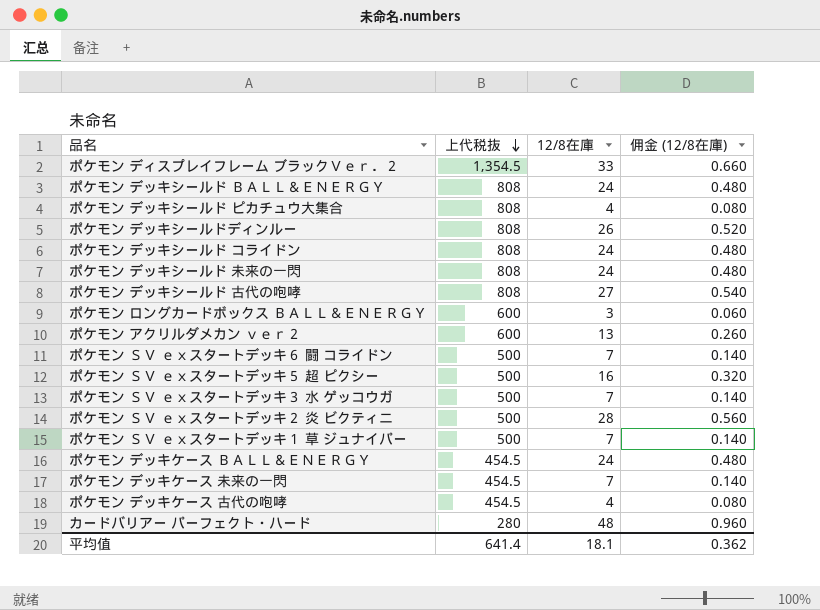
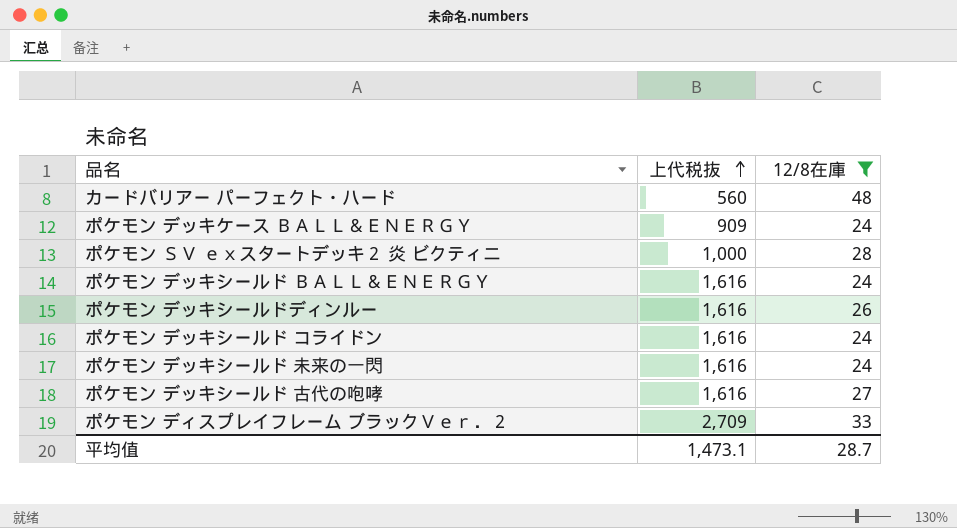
filter: none -> 12/8在庫 >= 24
row order: 上代税抜 descending -> 上代税抜 ascending
column 佣金 (12/8在庫) | formula: [12/8在庫] * 0.02 -> none
カードバリアー パーフェクト・ハード | 上代税抜: 280 -> 560
ポケモン デッキケース ＢＡＬＬ＆ＥＮＥＲＧＹ | 上代税抜: 454.5 -> 909
ポケモン ＳＶ ｅｘスタートデッキ２ 炎 ビクティニ | 上代税抜: 500 -> 1,000
ポケモン デッキシールド ＢＡＬＬ＆ＥＮＥＲＧＹ | 上代税抜: 808 -> 1,616
ポケモン デッキシールドディンルー | 上代税抜: 808 -> 1,616
ポケモン デッキシールド コライドン | 上代税抜: 808 -> 1,616
ポケモン デッキシールド 未来の一閃 | 上代税抜: 808 -> 1,616
ポケモン デッキシールド 古代の咆哮 | 上代税抜: 808 -> 1,616
ポケモン ディスプレイフレーム ブラックＶｅｒ．２ | 上代税抜: 1,354.5 -> 2,709
平均值 | 上代税抜: 641.4 -> 1,473.1
平均值 | 12/8在庫: 18.1 -> 28.7

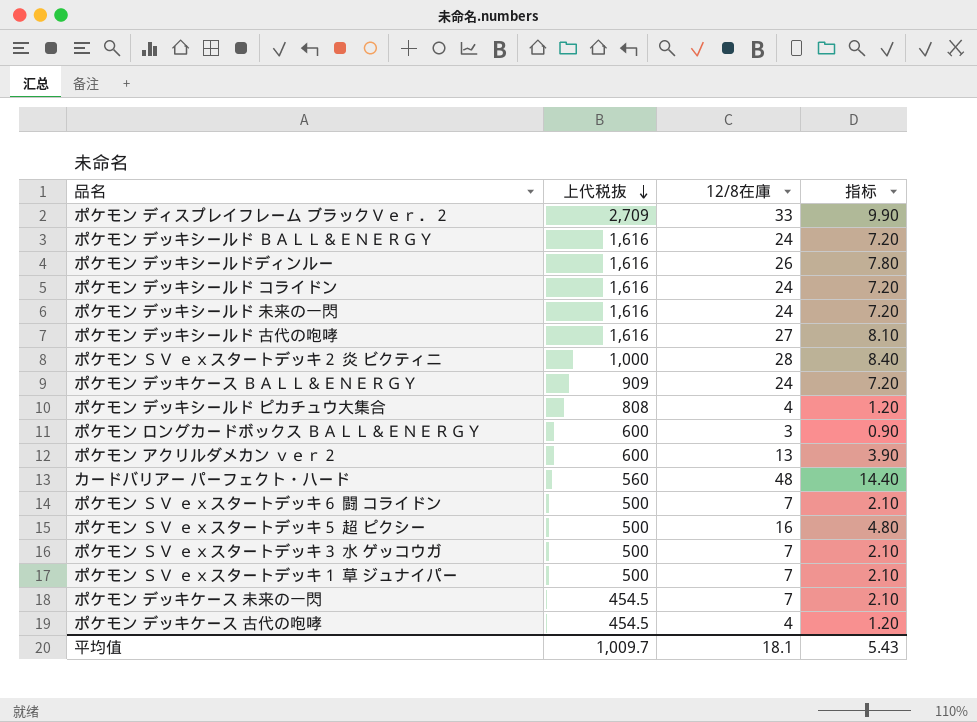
filter: 12/8在庫 >= 24 -> none
row order: 上代税抜 ascending -> 上代税抜 descending
column 指标 | formula: none -> [12/8在庫] * 0.3
平均值 | 上代税抜: 1,473.1 -> 1,009.7
平均值 | 12/8在庫: 28.7 -> 18.1

